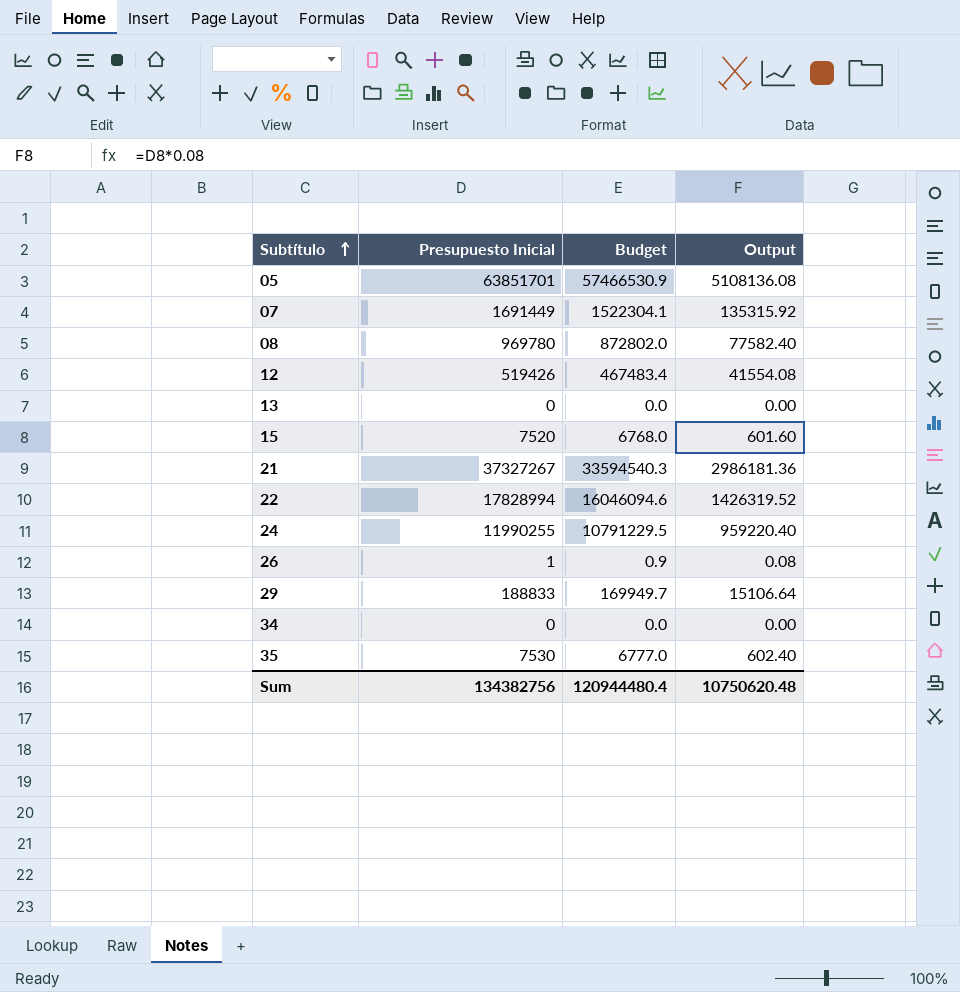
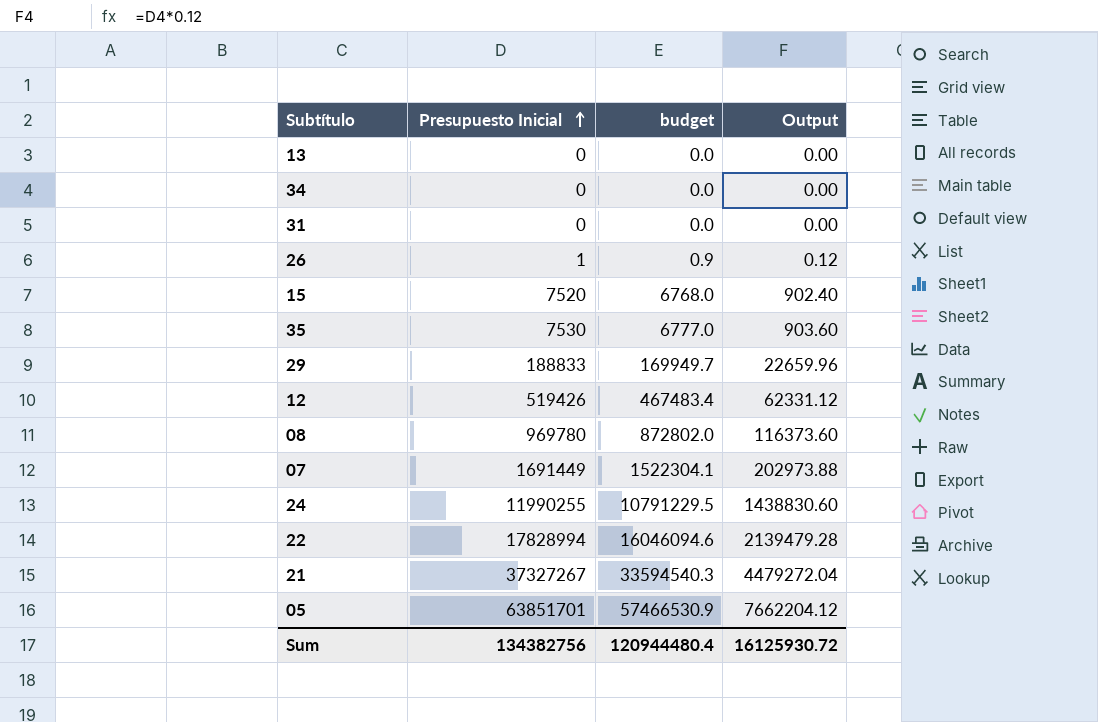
row order: Subtítulo ascending -> Presupuesto Inicial ascending
column name: Budget -> budget
column Output | formula: [Presupuesto Inicial] * 0.08 -> [Presupuesto Inicial] * 0.12
row 31: none -> 0 | 0.0 | 0.00
Sum | Output: 10750620.48 -> 16125930.72

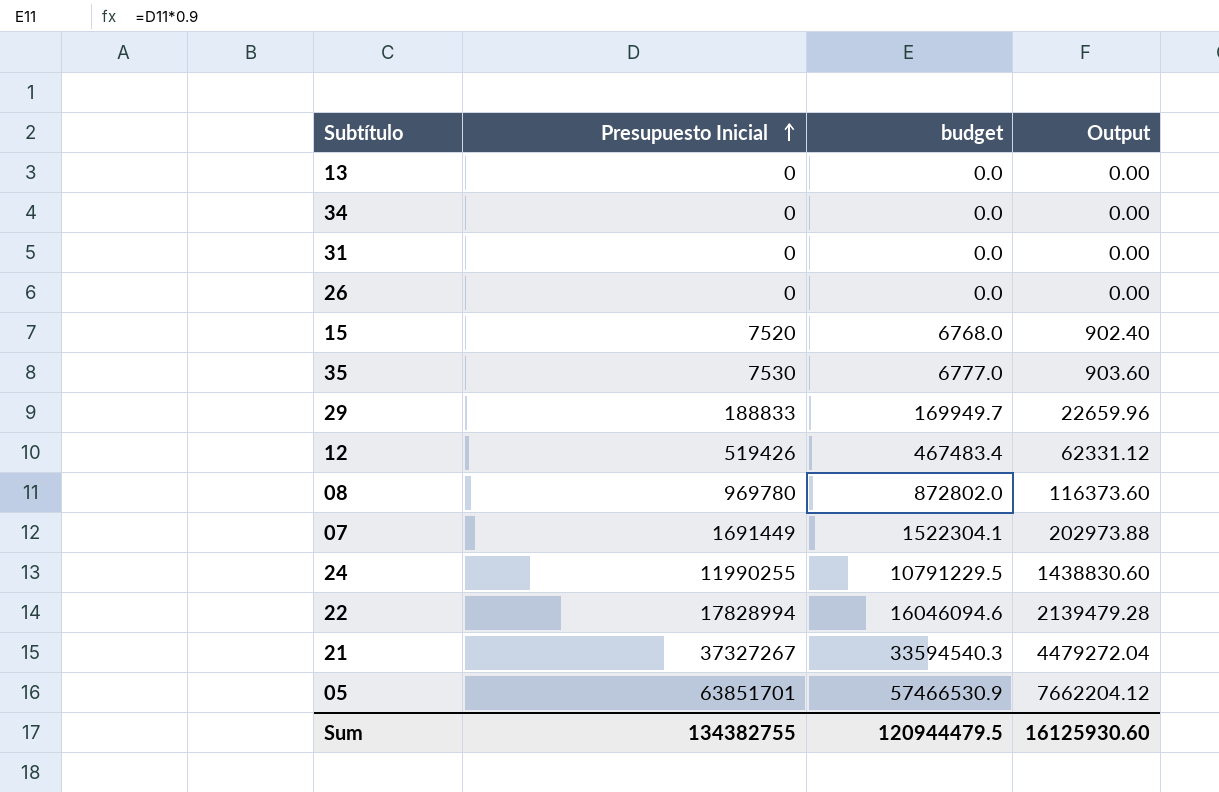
26 | Presupuesto Inicial: 1 -> 0
26 | budget: 0.9 -> 0.0
26 | Output: 0.12 -> 0.00
Sum | Presupuesto Inicial: 134382756 -> 134382755
Sum | budget: 120944480.4 -> 120944479.5
Sum | Output: 16125930.72 -> 16125930.60

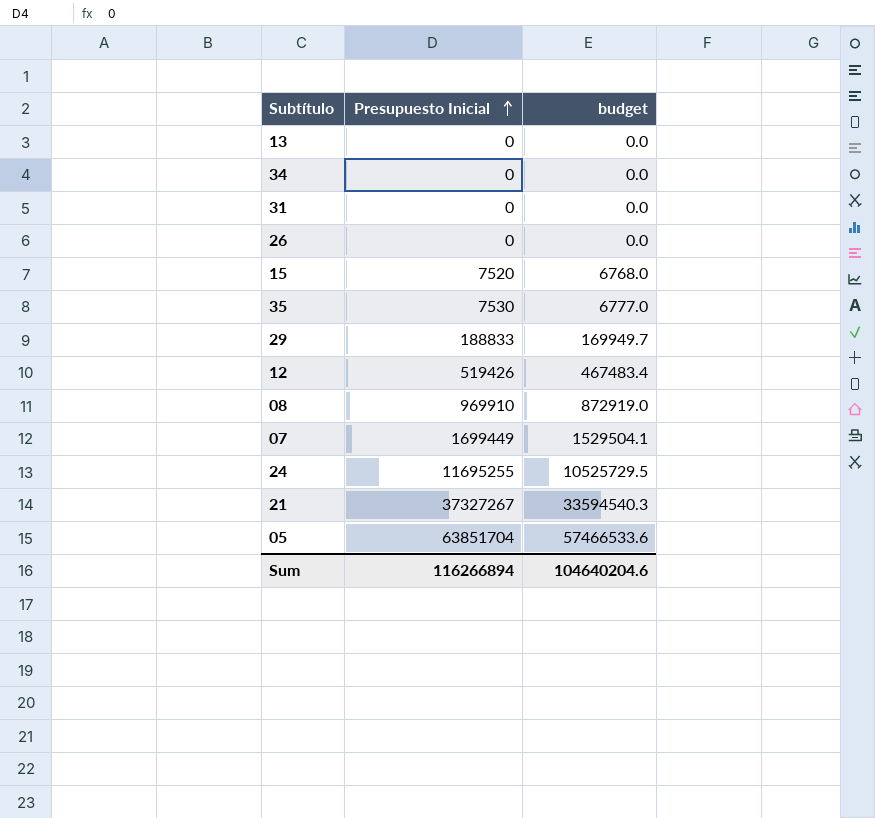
column Output | formula: [Presupuesto Inicial] * 0.12 -> none
row 22: 17828994 | 16046094.6 | 2139479.28 -> none
08 | Presupuesto Inicial: 969780 -> 969910
08 | budget: 872802.0 -> 872919.0
07 | Presupuesto Inicial: 1691449 -> 1699449
07 | budget: 1522304.1 -> 1529504.1
24 | Presupuesto Inicial: 11990255 -> 11695255
24 | budget: 10791229.5 -> 10525729.5
05 | Presupuesto Inicial: 63851701 -> 63851704
05 | budget: 57466530.9 -> 57466533.6
Sum | Presupuesto Inicial: 134382755 -> 116266894
Sum | budget: 120944479.5 -> 104640204.6

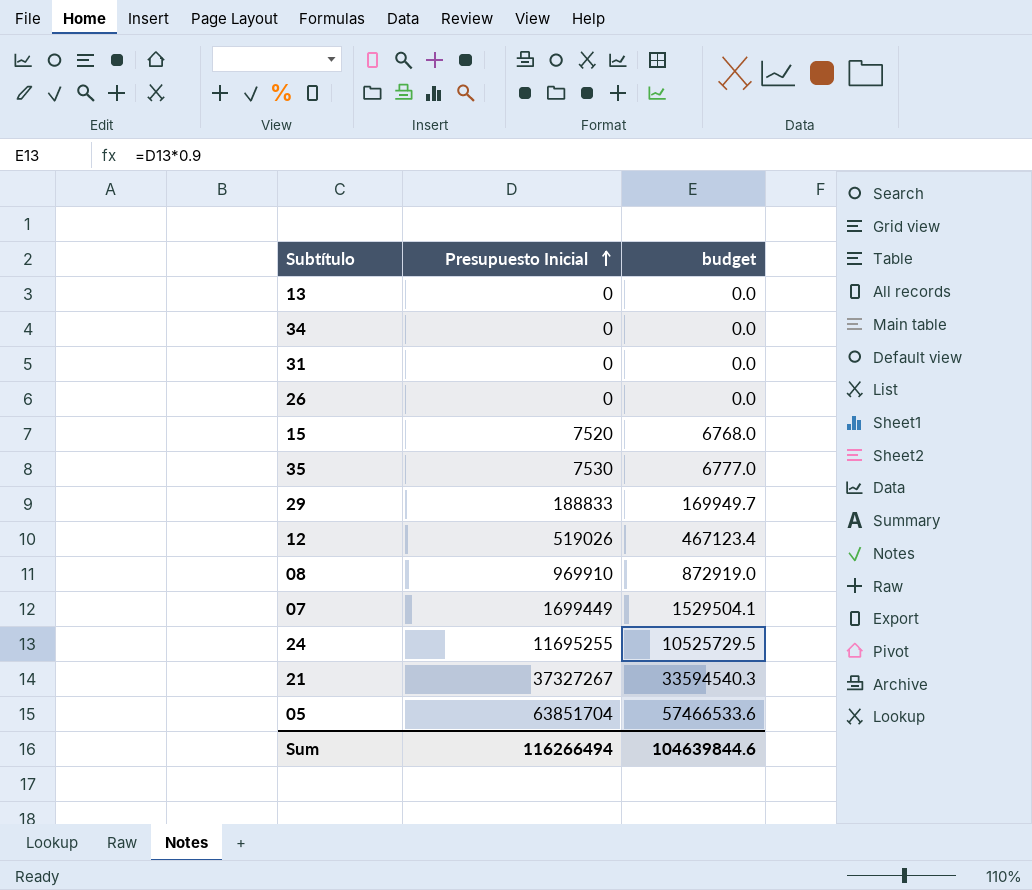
12 | Presupuesto Inicial: 519426 -> 519026
12 | budget: 467483.4 -> 467123.4
Sum | Presupuesto Inicial: 116266894 -> 116266494
Sum | budget: 104640204.6 -> 104639844.6

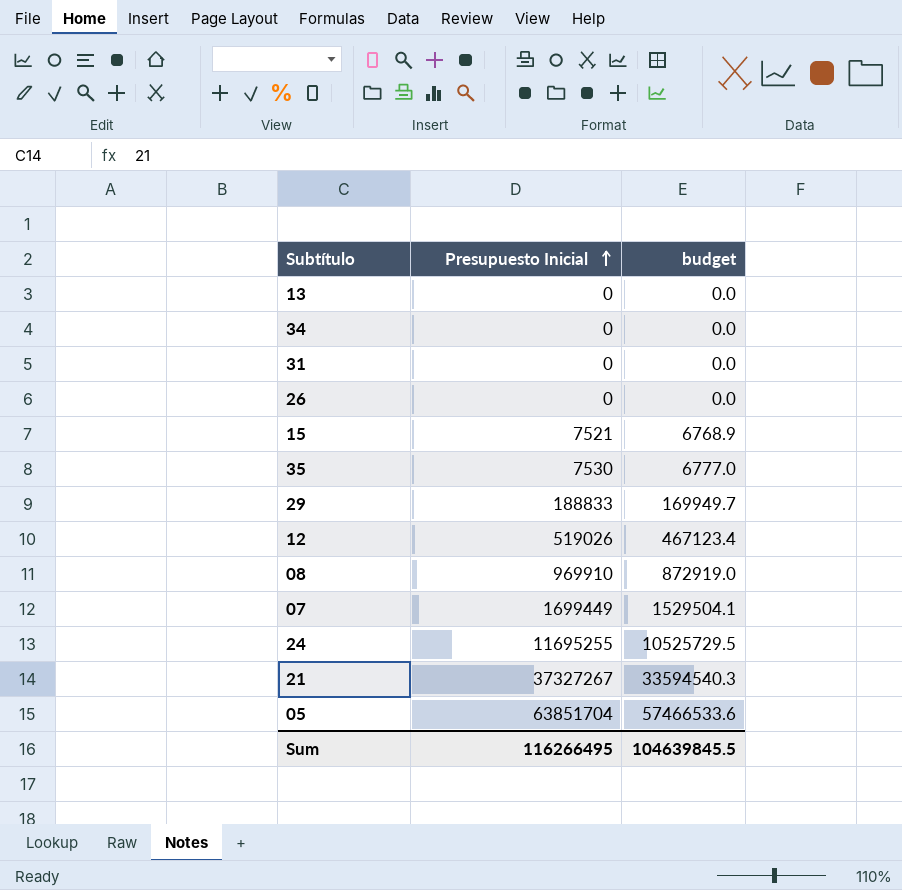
15 | Presupuesto Inicial: 7520 -> 7521
15 | budget: 6768.0 -> 6768.9
Sum | Presupuesto Inicial: 116266494 -> 116266495
Sum | budget: 104639844.6 -> 104639845.5

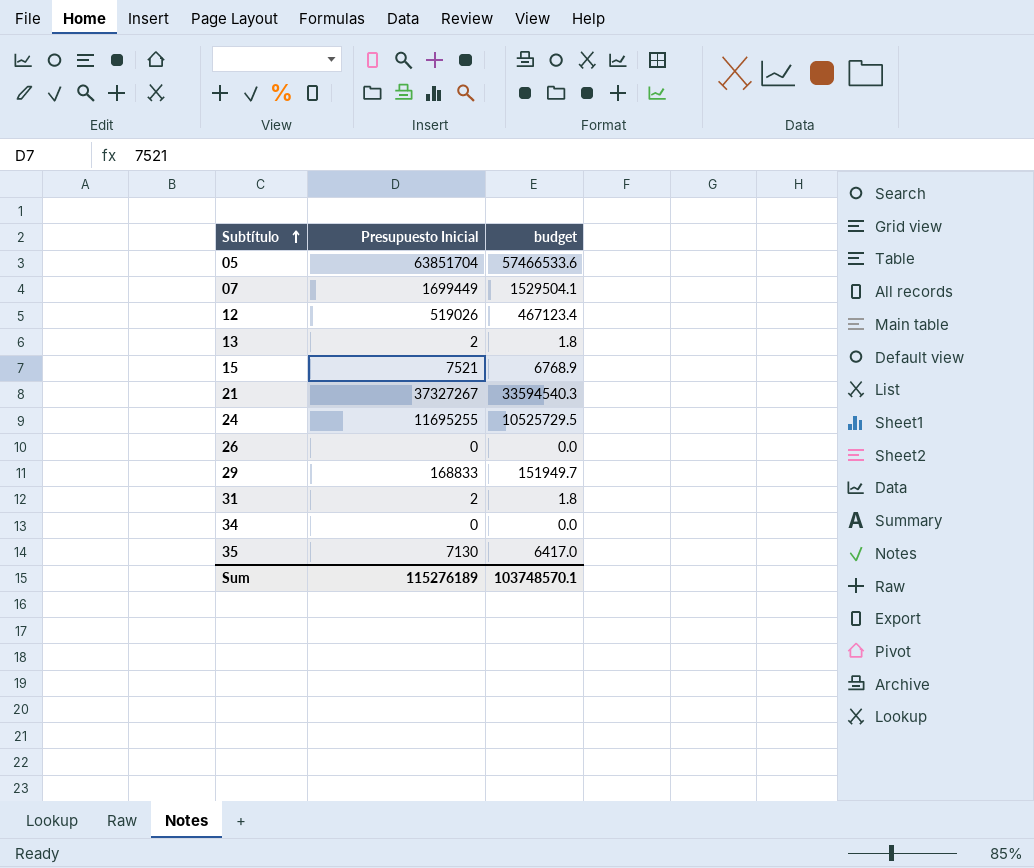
row order: Presupuesto Inicial ascending -> Subtítulo ascending
row 08: 969910 | 872919.0 -> none
13 | Presupuesto Inicial: 0 -> 2
13 | budget: 0.0 -> 1.8
29 | Presupuesto Inicial: 188833 -> 168833
29 | budget: 169949.7 -> 151949.7
31 | Presupuesto Inicial: 0 -> 2
31 | budget: 0.0 -> 1.8
35 | Presupuesto Inicial: 7530 -> 7130
35 | budget: 6777.0 -> 6417.0
Sum | Presupuesto Inicial: 116266495 -> 115276189
Sum | budget: 104639845.5 -> 103748570.1

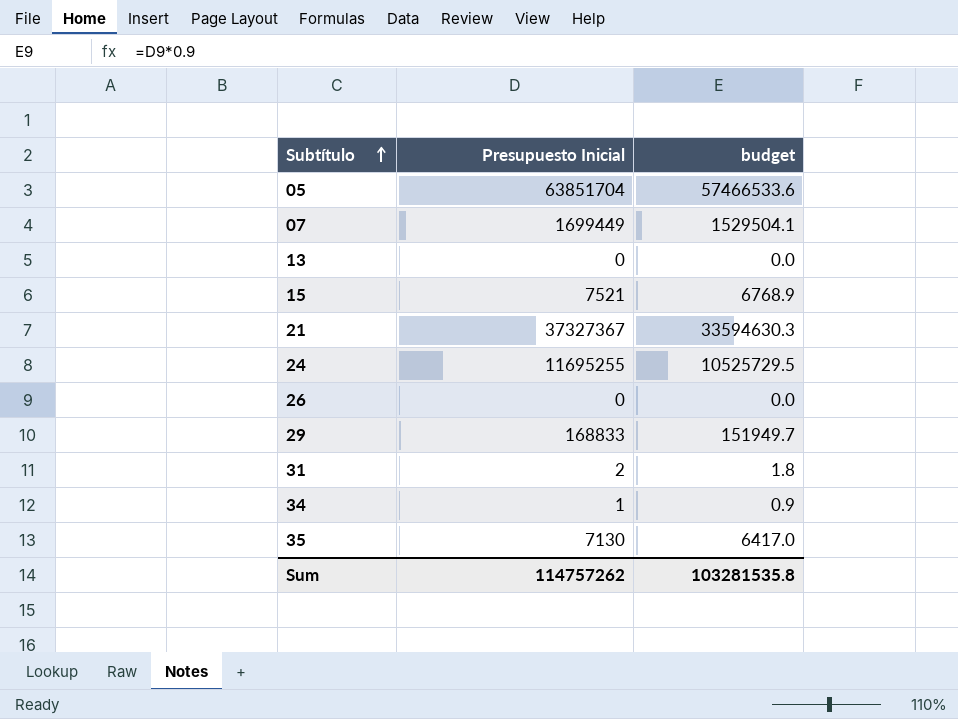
row 12: 519026 | 467123.4 -> none
13 | Presupuesto Inicial: 2 -> 0
13 | budget: 1.8 -> 0.0
21 | Presupuesto Inicial: 37327267 -> 37327367
21 | budget: 33594540.3 -> 33594630.3
34 | Presupuesto Inicial: 0 -> 1
34 | budget: 0.0 -> 0.9
Sum | Presupuesto Inicial: 115276189 -> 114757262
Sum | budget: 103748570.1 -> 103281535.8

